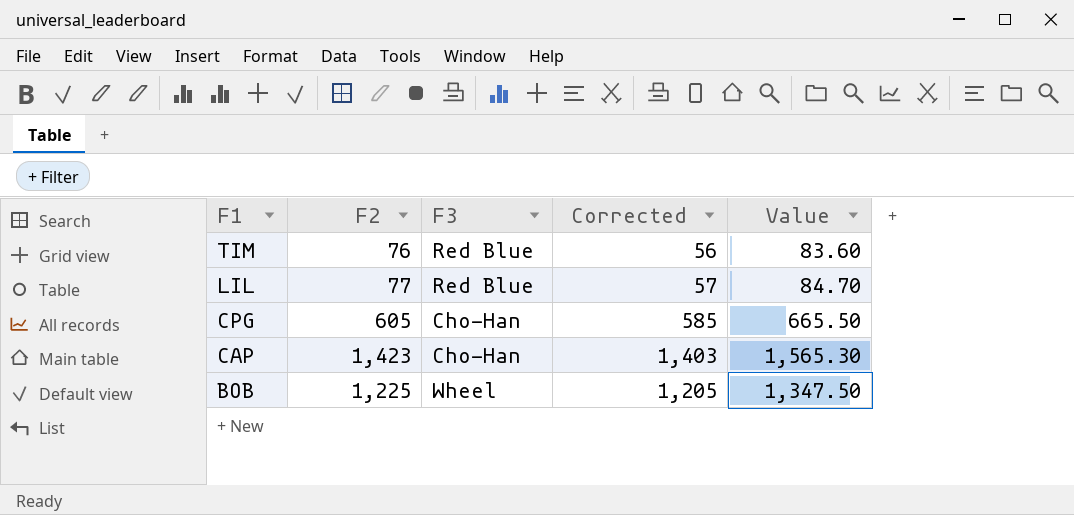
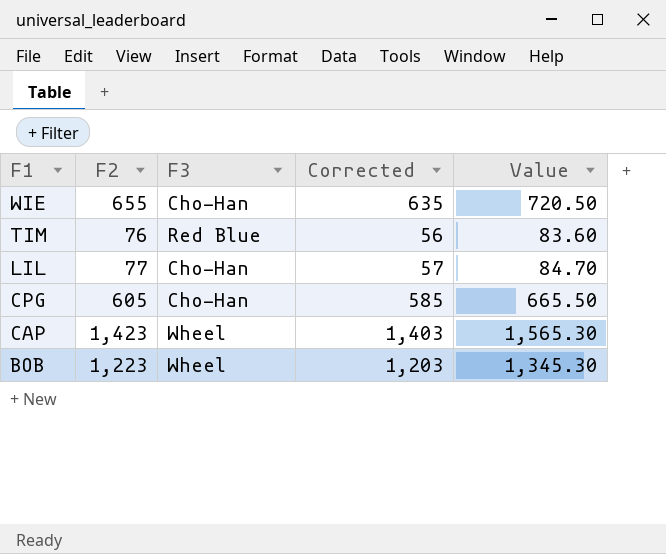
row WIE: none -> 655 | Cho-Han | 635 | 720.50
LIL | F3: Red Blue -> Cho-Han
CAP | F3: Cho-Han -> Wheel
BOB | F2: 1,225 -> 1,223
BOB | Corrected: 1,205 -> 1,203
BOB | Value: 1,347.50 -> 1,345.30

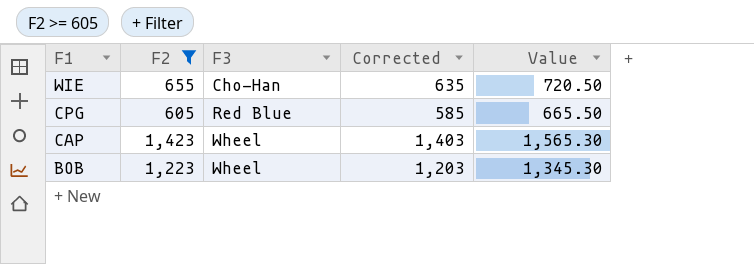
filter: none -> F2 >= 605
CPG | F3: Cho-Han -> Red Blue

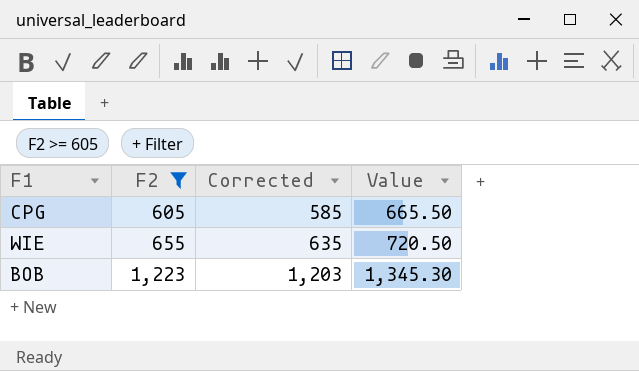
row order: F1 descending -> F2 ascending
column F3 | position: 3 -> none
row CAP: 1,423 | Wheel | 1,403 | 1,565.30 -> none

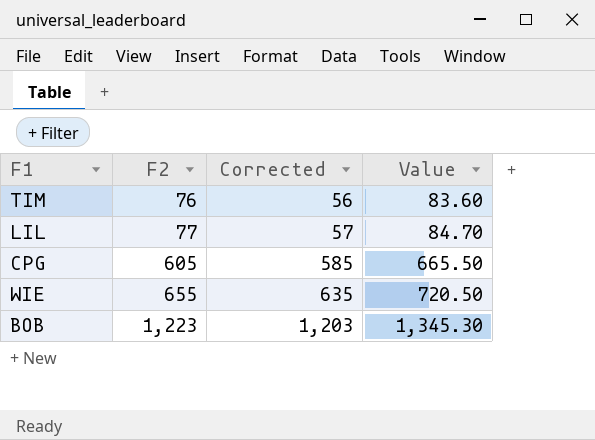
filter: F2 >= 605 -> none

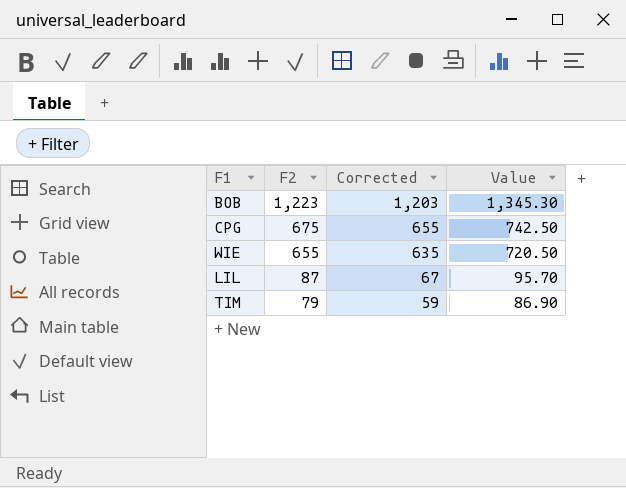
row order: F2 ascending -> F2 descending
CPG | F2: 605 -> 675
CPG | Corrected: 585 -> 655
CPG | Value: 665.50 -> 742.50
LIL | F2: 77 -> 87
LIL | Corrected: 57 -> 67
LIL | Value: 84.70 -> 95.70
TIM | F2: 76 -> 79
TIM | Corrected: 56 -> 59
TIM | Value: 83.60 -> 86.90

